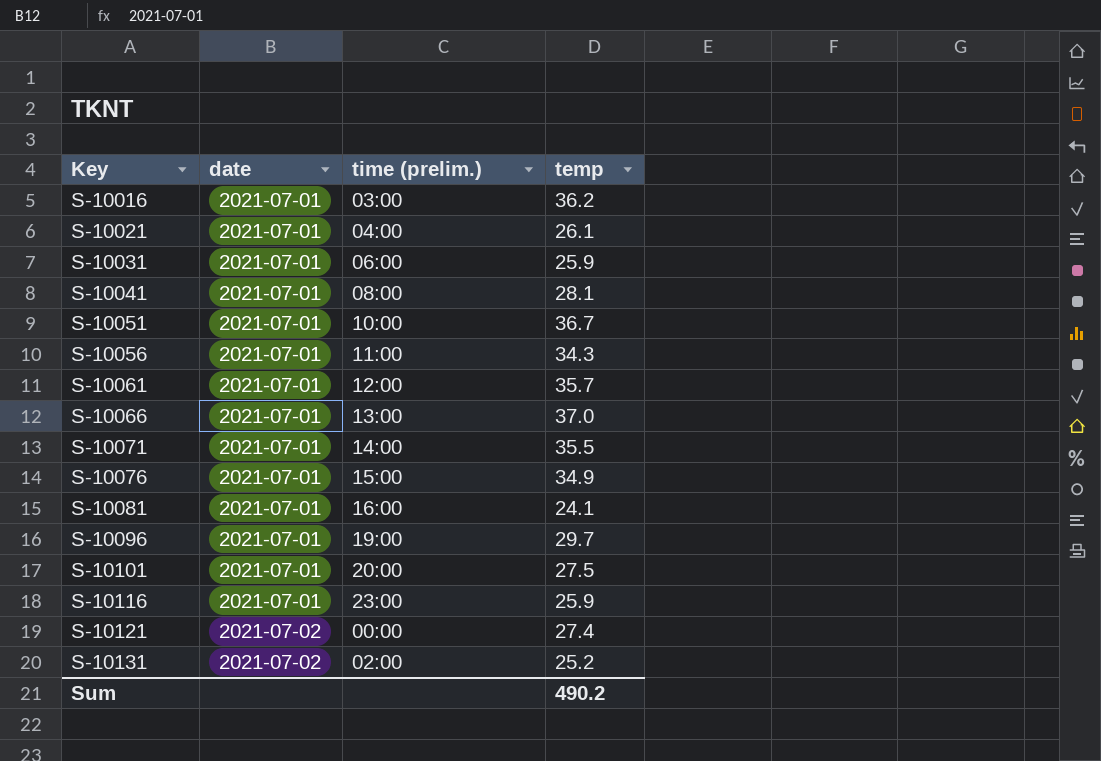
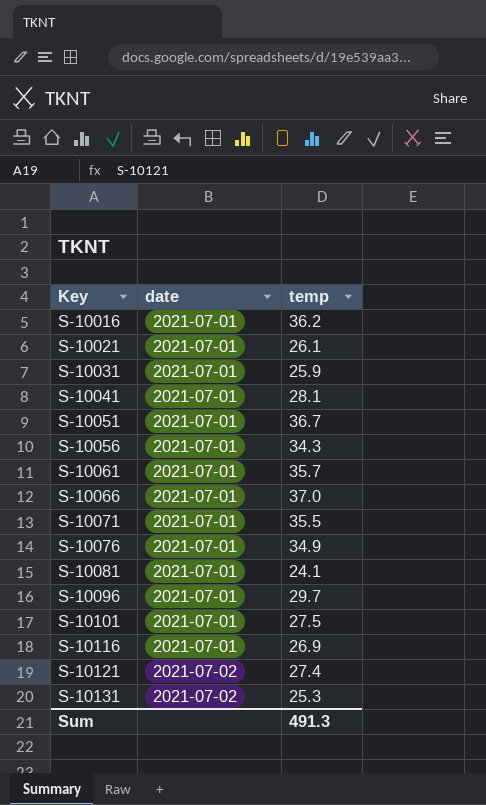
column time (prelim.) | position: 3 -> none
S-10116 | temp: 25.9 -> 26.9
S-10131 | temp: 25.2 -> 25.3
Sum | temp: 490.2 -> 491.3

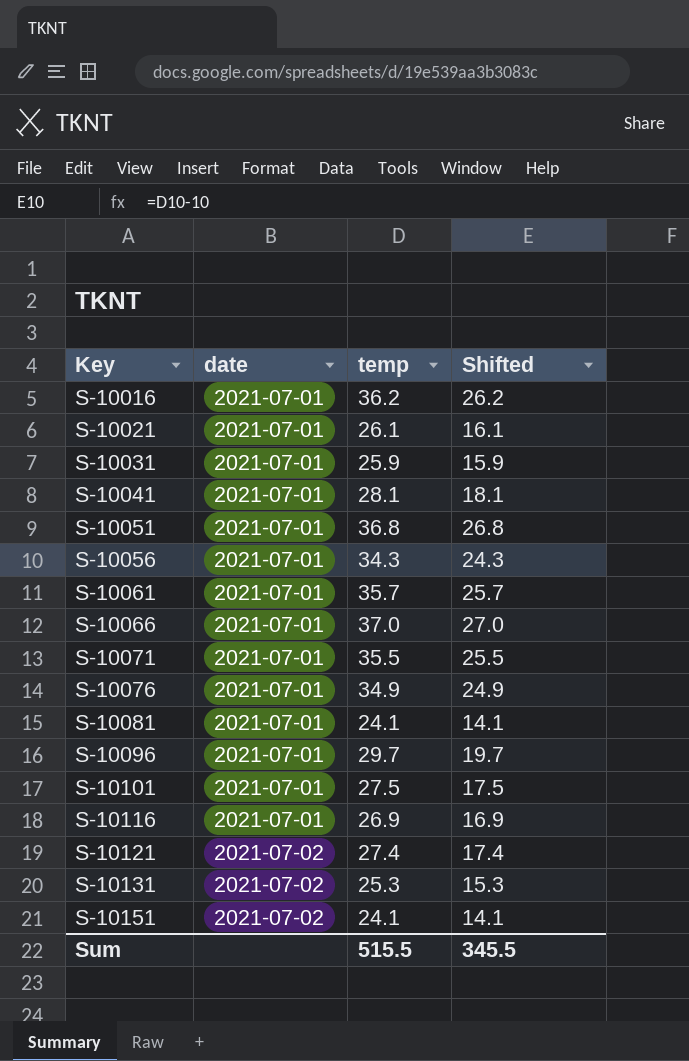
column Shifted | formula: none -> [temp] - 10
S-10051 | temp: 36.7 -> 36.8
row S-10151: none -> 2021-07-02 | 24.1 | 14.1
Sum | temp: 491.3 -> 515.5

